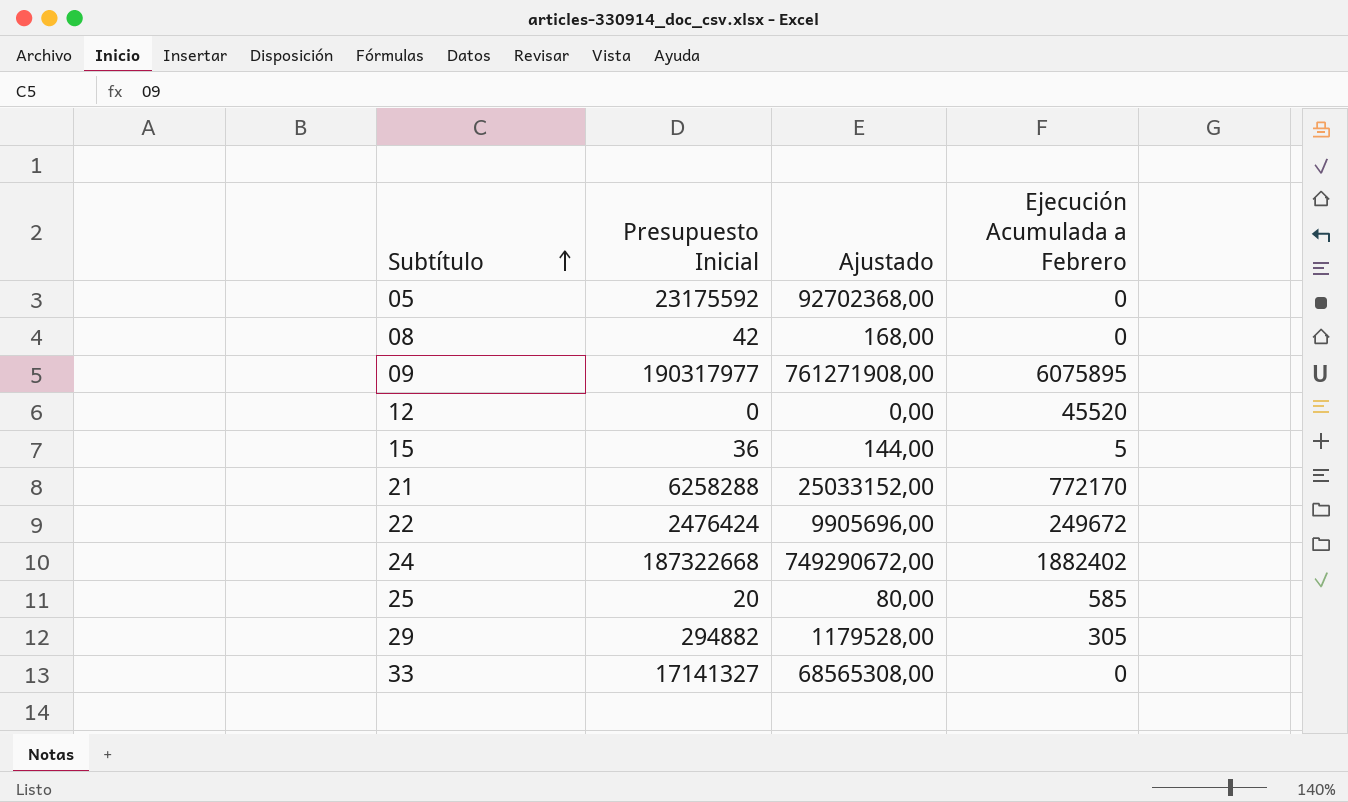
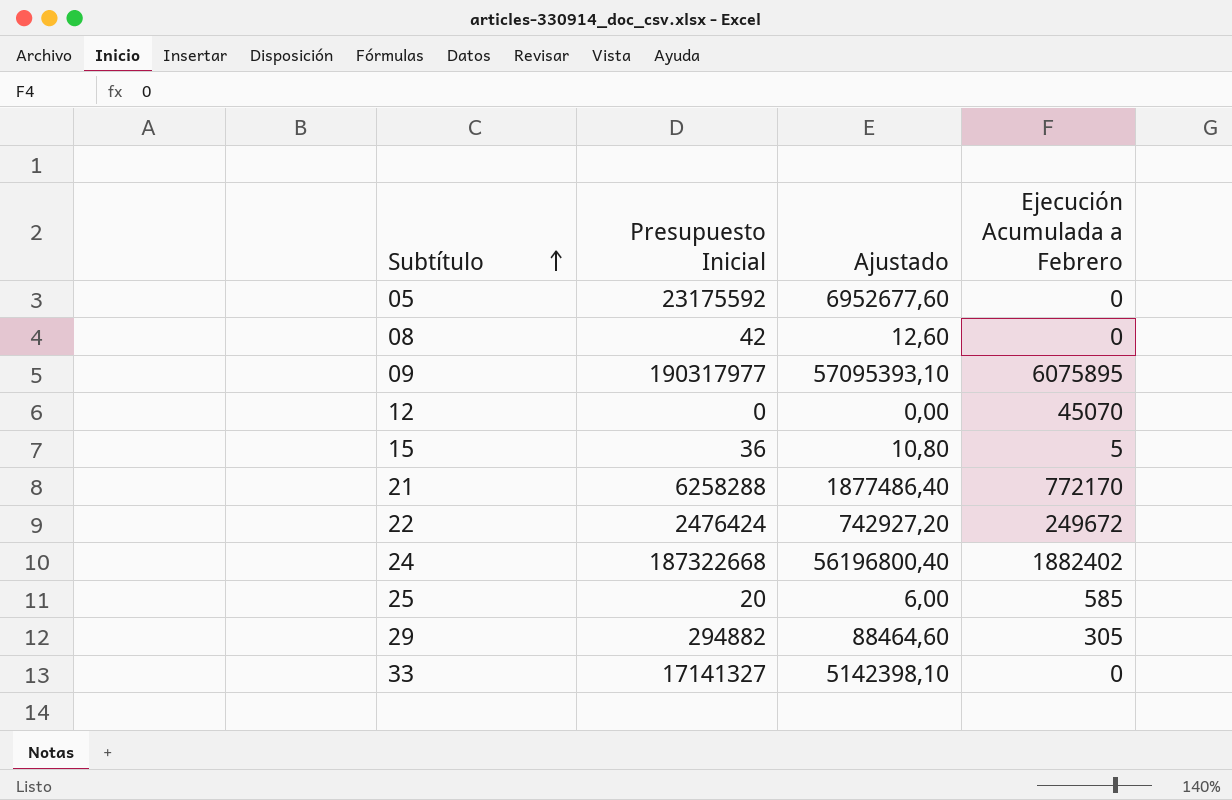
column Ajustado | formula: [Presupuesto Inicial] * 4 -> [Presupuesto Inicial] * 0,3
12 | Ejecución Acumulada a Febrero: 45520 -> 45070

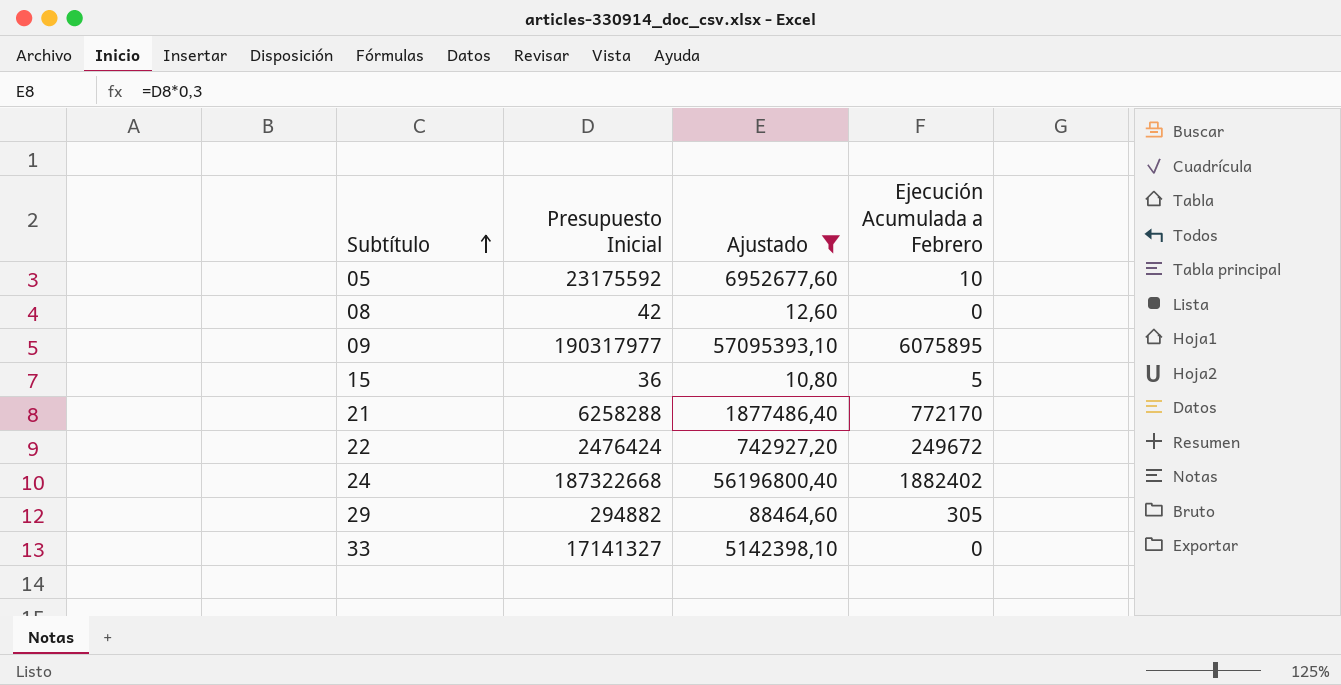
filter: none -> Ajustado >= 10,80
05 | Ejecución Acumulada a Febrero: 0 -> 10

